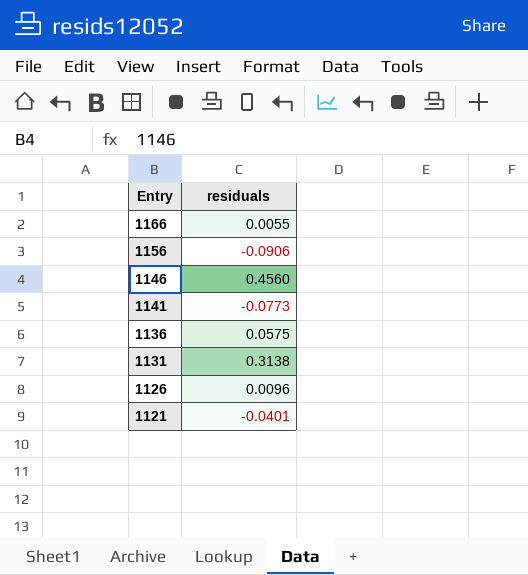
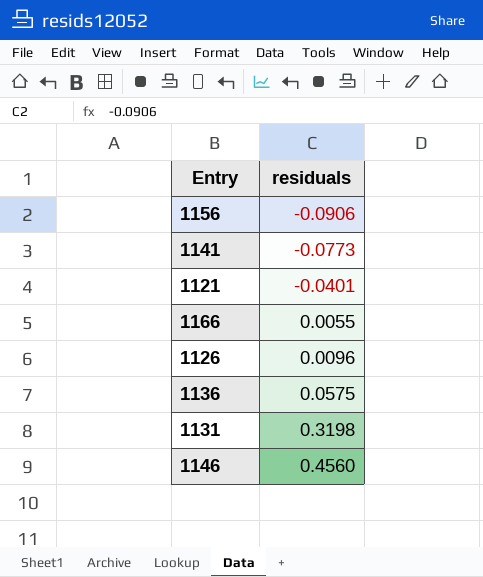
row order: Entry descending -> residuals ascending
1131 | residuals: 0.3138 -> 0.3198

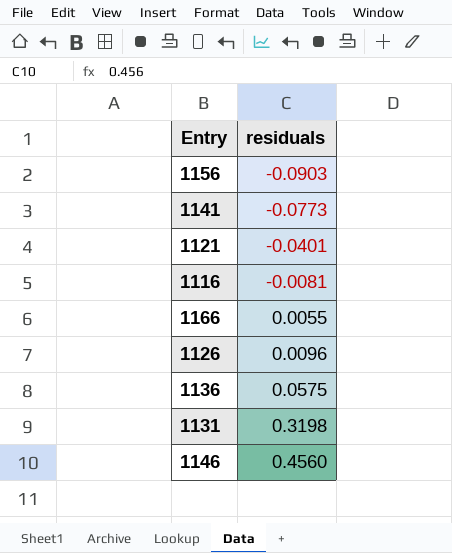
1156 | residuals: -0.0906 -> -0.0903
row 1116: none -> -0.0081

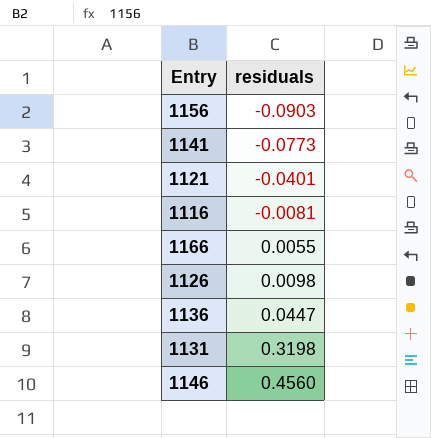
1126 | residuals: 0.0096 -> 0.0098
1136 | residuals: 0.0575 -> 0.0447

